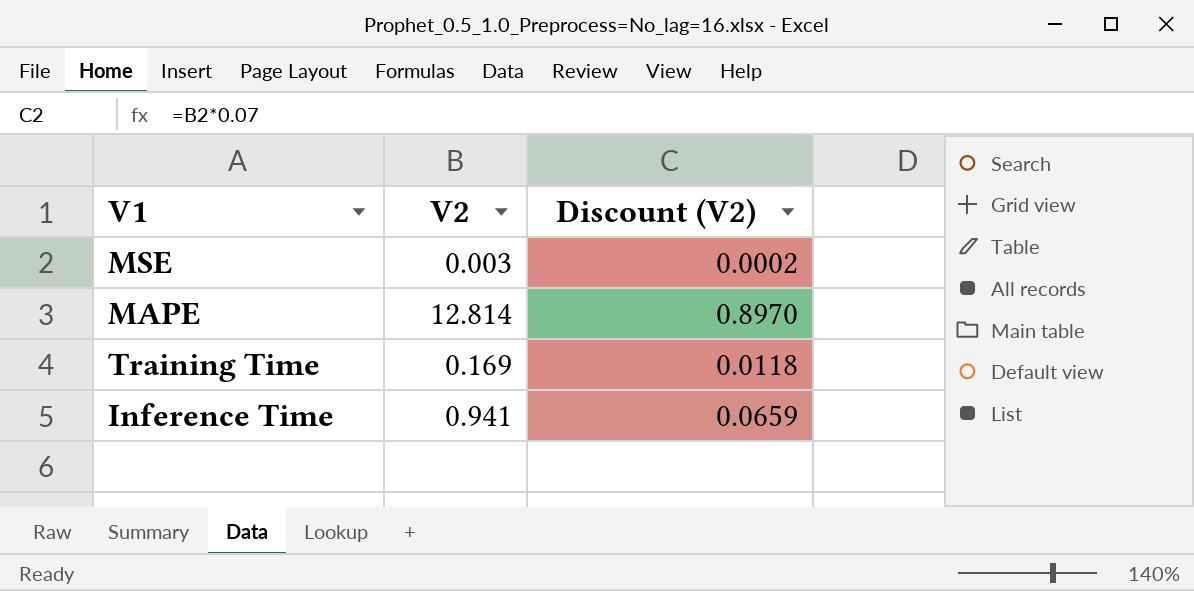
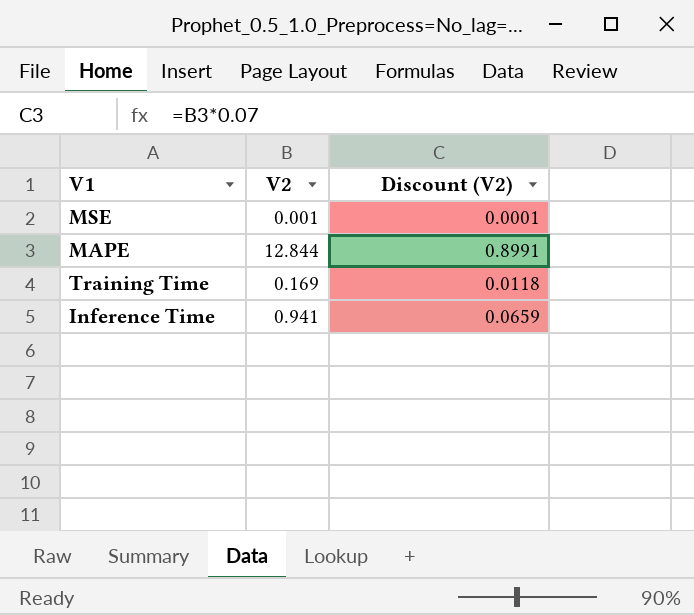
MSE | V2: 0.003 -> 0.001
MSE | Discount (V2): 0.0002 -> 0.0001
MAPE | V2: 12.814 -> 12.844
MAPE | Discount (V2): 0.8970 -> 0.8991

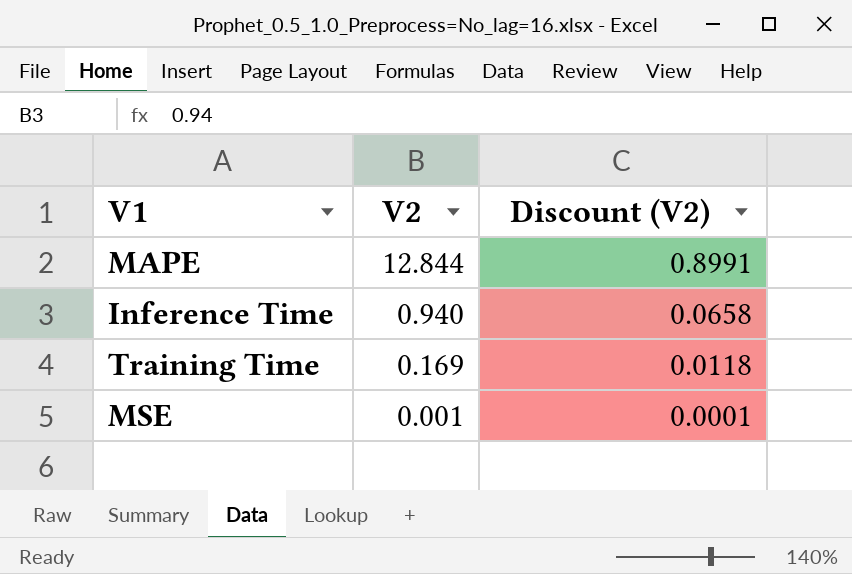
row order: none -> V2 descending
Inference Time | V2: 0.941 -> 0.940
Inference Time | Discount (V2): 0.0659 -> 0.0658

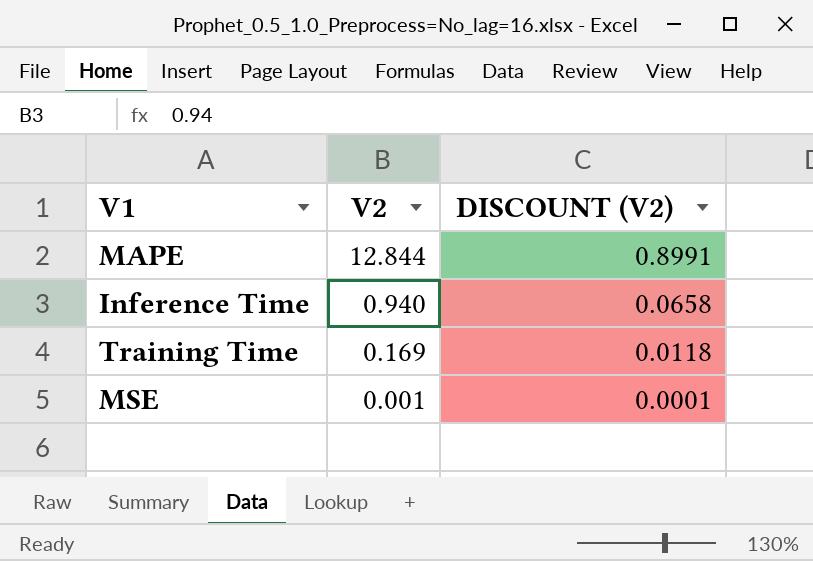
column name: Discount (V2) -> DISCOUNT (V2)

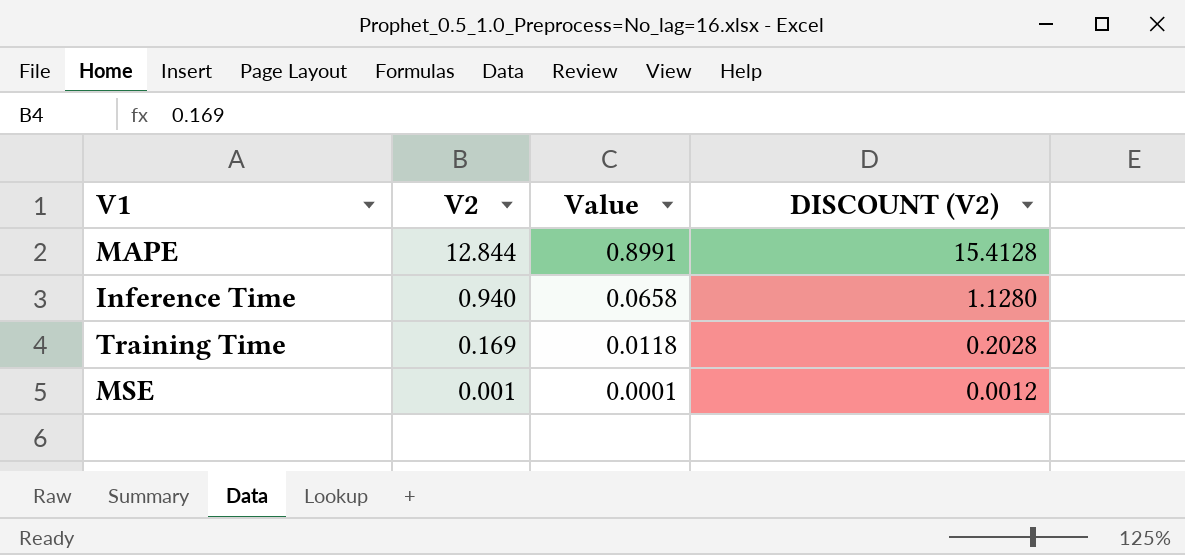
column Value | formula: none -> [V2] * 0.07
column DISCOUNT (V2) | formula: [V2] * 0.07 -> [V2] * 1.2

